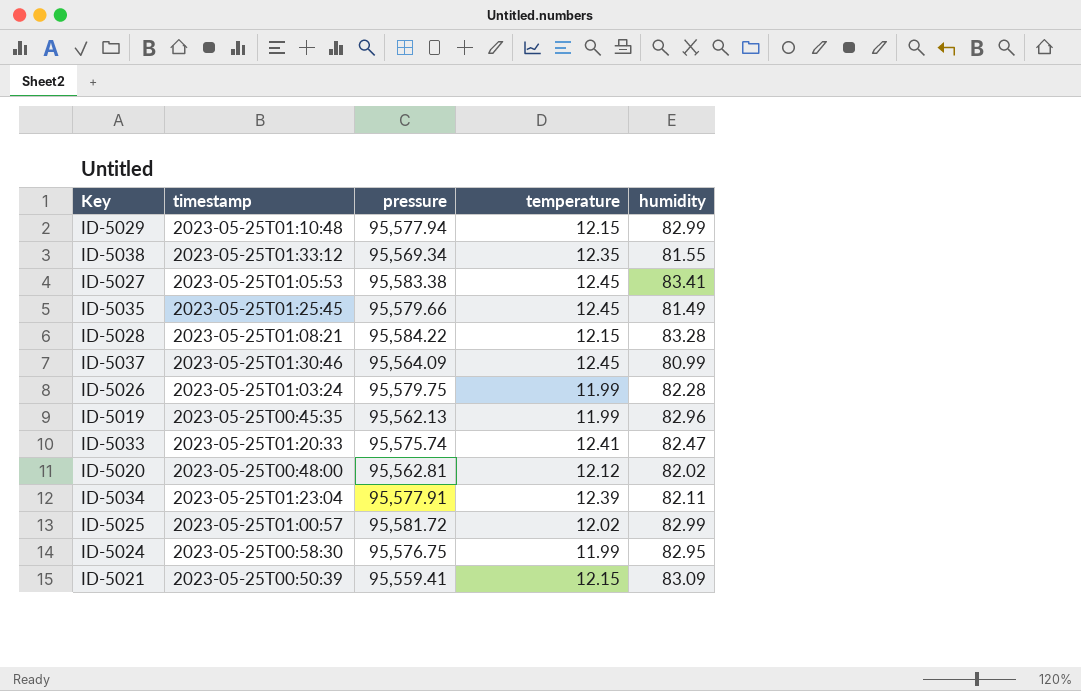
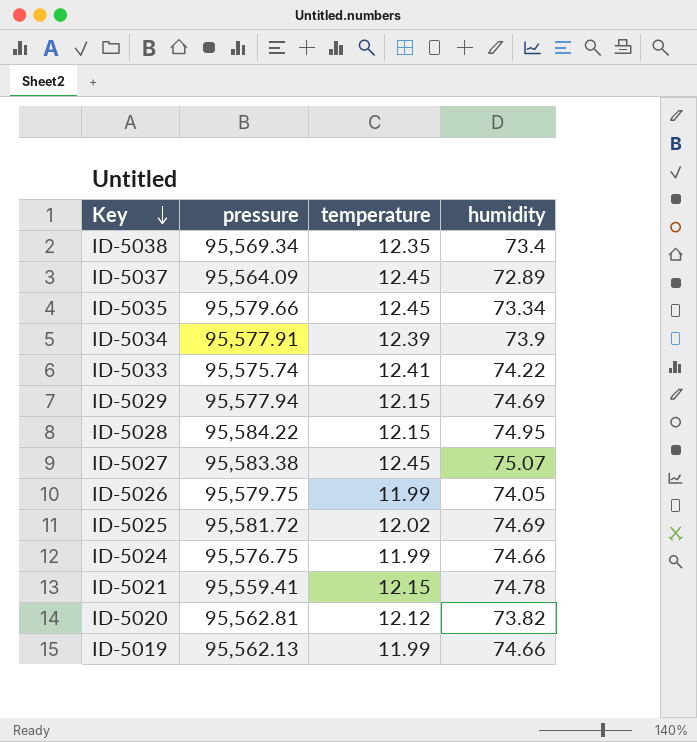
row order: none -> Key descending
column timestamp | position: 2 -> none
ID-5038 | humidity: 81.55 -> 73.4
ID-5037 | humidity: 80.99 -> 72.89
ID-5035 | humidity: 81.49 -> 73.34
ID-5034 | humidity: 82.11 -> 73.9
ID-5033 | humidity: 82.47 -> 74.22
ID-5029 | humidity: 82.99 -> 74.69
ID-5028 | humidity: 83.28 -> 74.95
ID-5027 | humidity: 83.41 -> 75.07
ID-5026 | humidity: 82.28 -> 74.05
ID-5025 | humidity: 82.99 -> 74.69
ID-5024 | humidity: 82.95 -> 74.66
ID-5021 | humidity: 83.09 -> 74.78
ID-5020 | humidity: 82.02 -> 73.82
ID-5019 | humidity: 82.96 -> 74.66

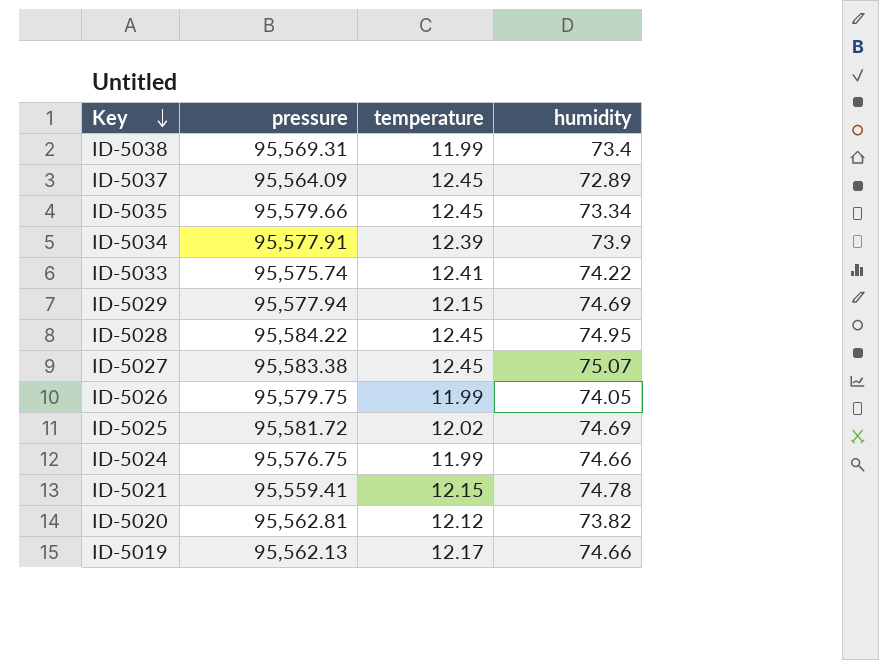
ID-5038 | pressure: 95,569.34 -> 95,569.31
ID-5038 | temperature: 12.35 -> 11.99
ID-5028 | temperature: 12.15 -> 12.45
ID-5019 | temperature: 11.99 -> 12.17

